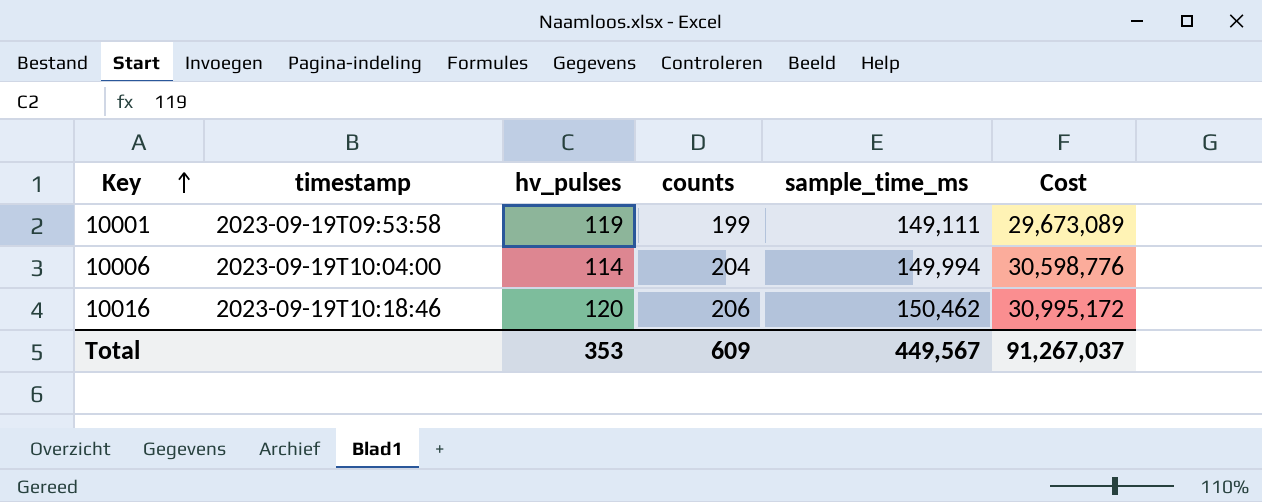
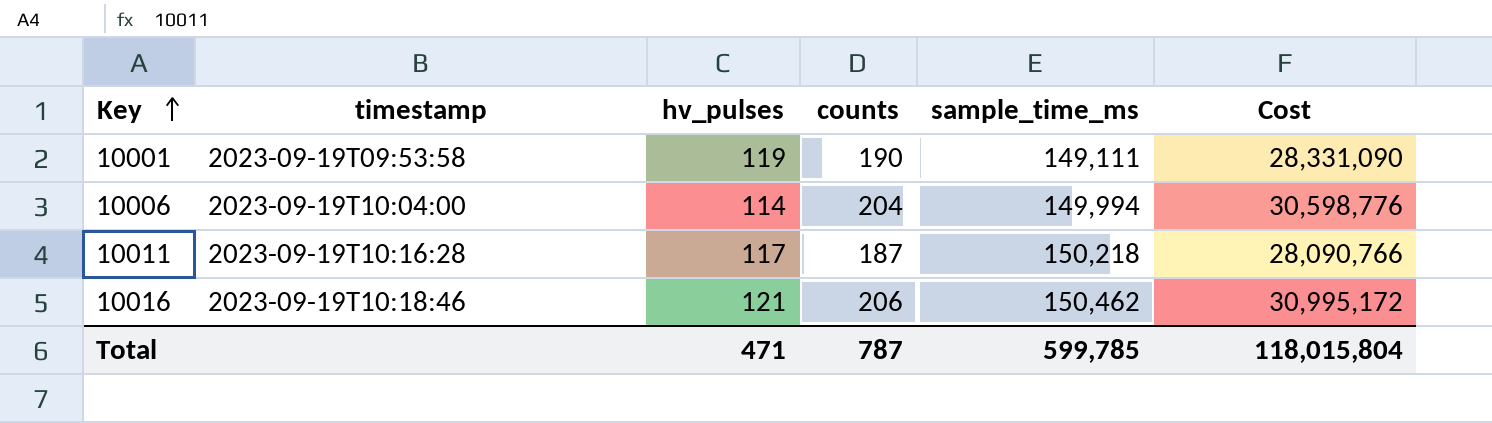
10001 | counts: 199 -> 190
10001 | Cost: 29,673,089 -> 28,331,090
row 10011: none -> 2023-09-19T10:16:28 | 117 | 187 | 150,218 | 28,090,766
10016 | hv_pulses: 120 -> 121
Total | hv_pulses: 353 -> 471
Total | counts: 609 -> 787
Total | sample_time_ms: 449,567 -> 599,785
Total | Cost: 91,267,037 -> 118,015,804

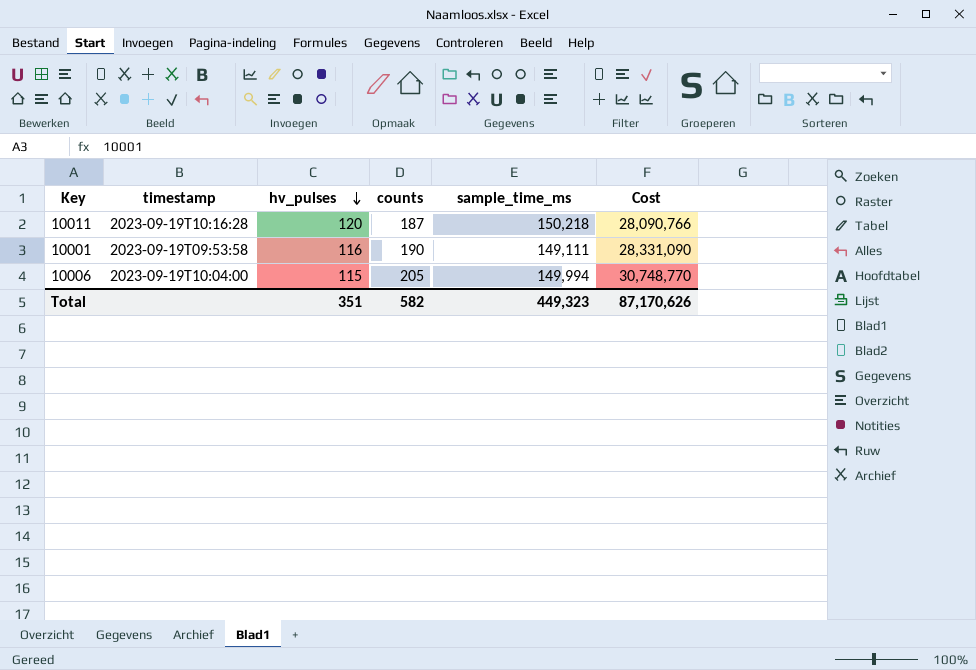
row order: Key ascending -> hv_pulses descending
row 10016: 2023-09-19T10:18:46 | 121 | 206 | 150,462 | 30,995,172 -> none
10011 | hv_pulses: 117 -> 120
10001 | hv_pulses: 119 -> 116
10006 | hv_pulses: 114 -> 115
10006 | counts: 204 -> 205
10006 | Cost: 30,598,776 -> 30,748,770
Total | hv_pulses: 471 -> 351
Total | counts: 787 -> 582
Total | sample_time_ms: 599,785 -> 449,323
Total | Cost: 118,015,804 -> 87,170,626

